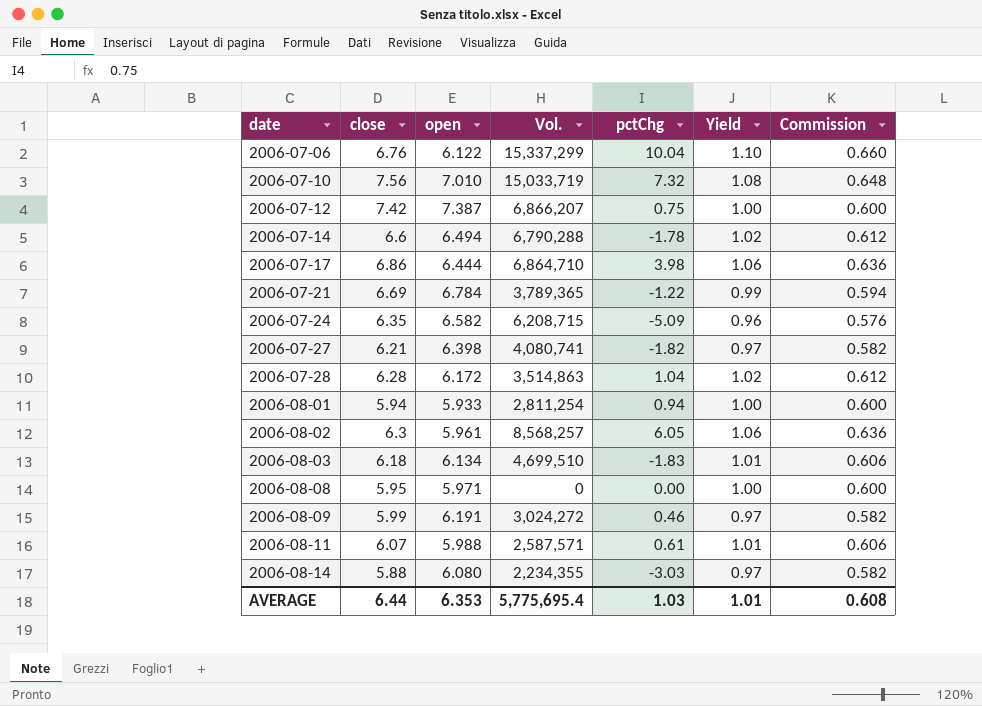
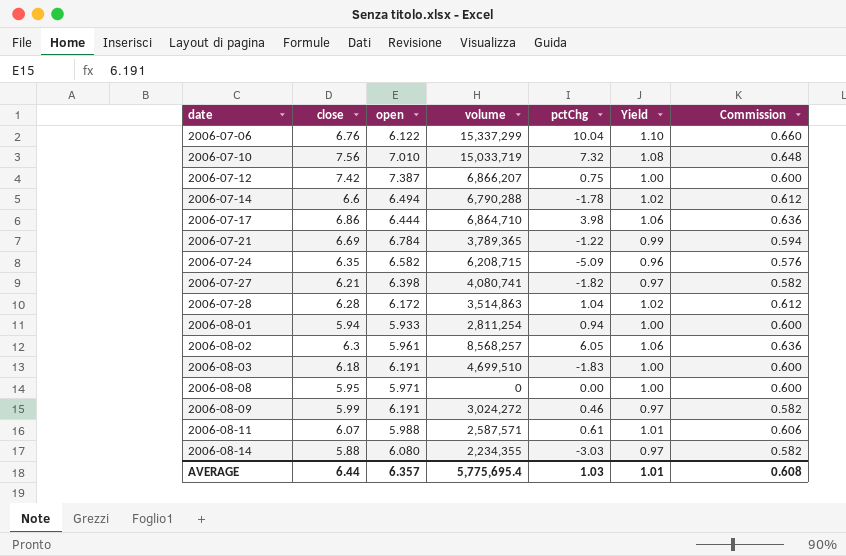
column name: Vol. -> volume
2006-08-03 | open: 6.134 -> 6.191
2006-08-03 | Yield: 1.01 -> 1.00
2006-08-03 | Commission: 0.606 -> 0.600
AVERAGE | open: 6.353 -> 6.357

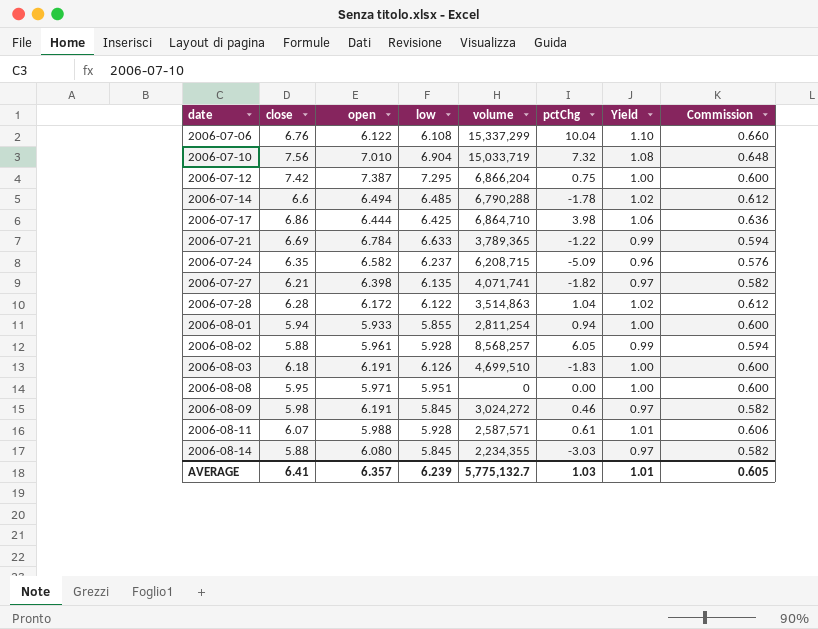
column low | position: none -> 4
2006-07-12 | volume: 6,866,207 -> 6,866,204
2006-07-27 | volume: 4,080,741 -> 4,071,741
2006-08-02 | close: 6.3 -> 5.88
2006-08-02 | Yield: 1.06 -> 0.99
2006-08-02 | Commission: 0.636 -> 0.594
2006-08-09 | close: 5.99 -> 5.98
AVERAGE | close: 6.44 -> 6.41
AVERAGE | volume: 5,775,695.4 -> 5,775,132.7
AVERAGE | Commission: 0.608 -> 0.605

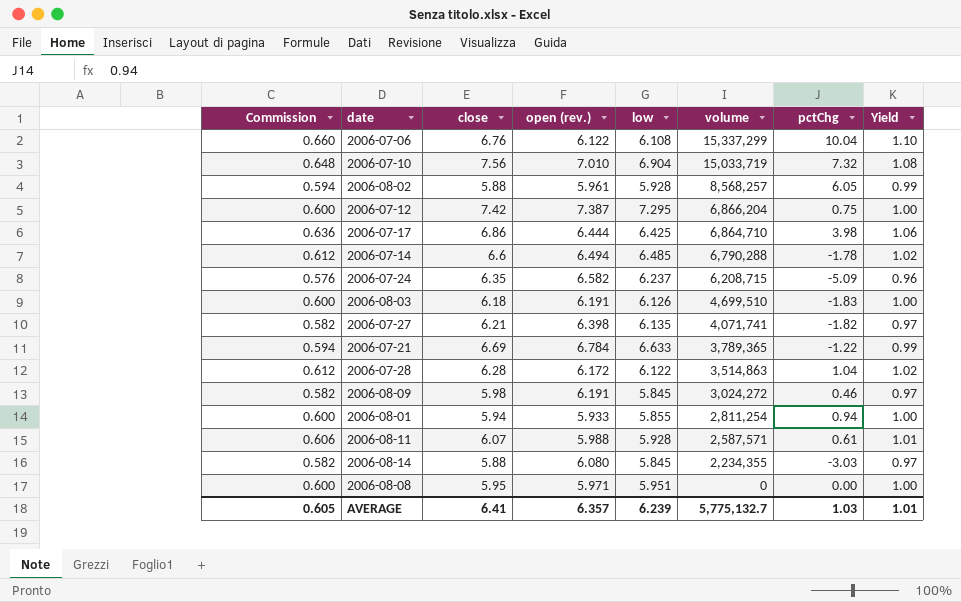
row order: date ascending -> volume descending
column Commission | position: 8 -> 1
column name: open -> open (rev.)

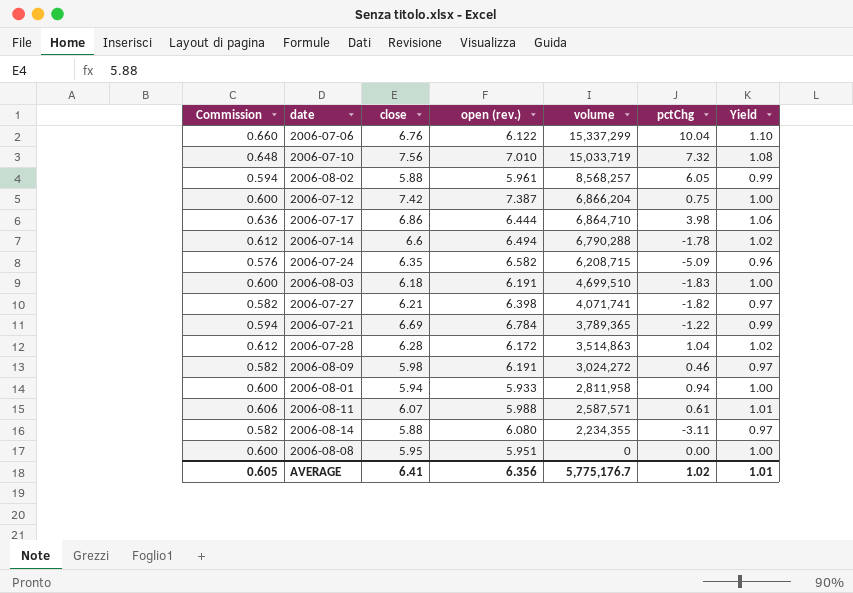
column low | position: 5 -> none
2006-08-01 | volume: 2,811,254 -> 2,811,958
2006-08-14 | pctChg: -3.03 -> -3.11
2006-08-08 | open (rev.): 5.971 -> 5.951
AVERAGE | open (rev.): 6.357 -> 6.356
AVERAGE | volume: 5,775,132.7 -> 5,775,176.7
AVERAGE | pctChg: 1.03 -> 1.02

